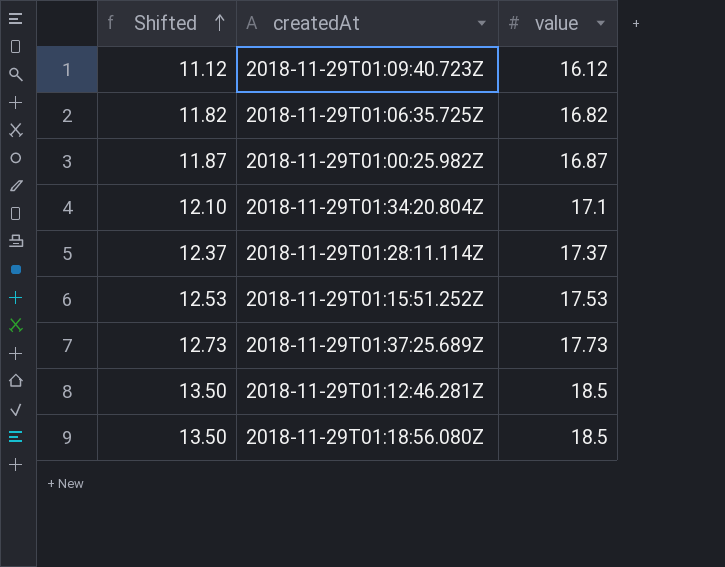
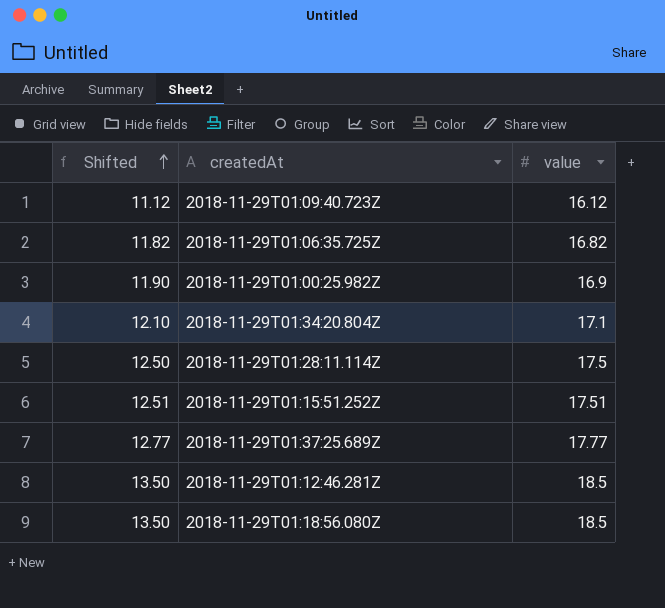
2018-11-29T01:00:25.982Z | Shifted: 11.87 -> 11.90
2018-11-29T01:00:25.982Z | value: 16.87 -> 16.9
2018-11-29T01:28:11.114Z | Shifted: 12.37 -> 12.50
2018-11-29T01:28:11.114Z | value: 17.37 -> 17.5
2018-11-29T01:15:51.252Z | Shifted: 12.53 -> 12.51
2018-11-29T01:15:51.252Z | value: 17.53 -> 17.51
2018-11-29T01:37:25.689Z | Shifted: 12.73 -> 12.77
2018-11-29T01:37:25.689Z | value: 17.73 -> 17.77

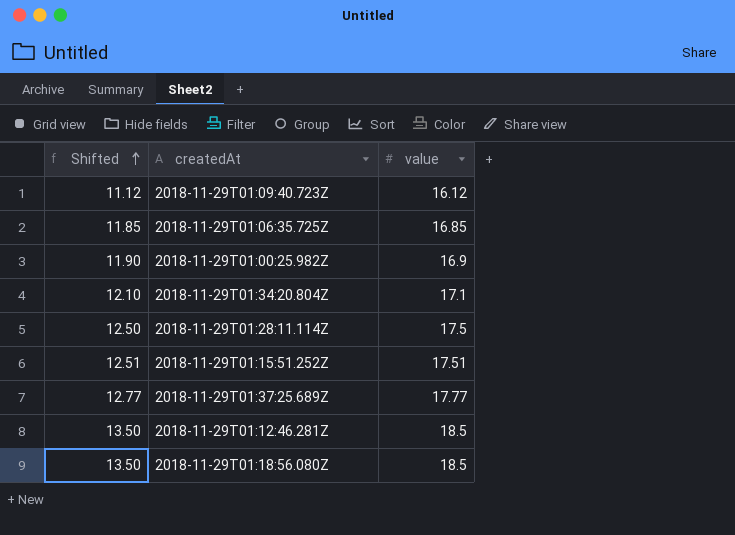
2018-11-29T01:06:35.725Z | Shifted: 11.82 -> 11.85
2018-11-29T01:06:35.725Z | value: 16.82 -> 16.85

